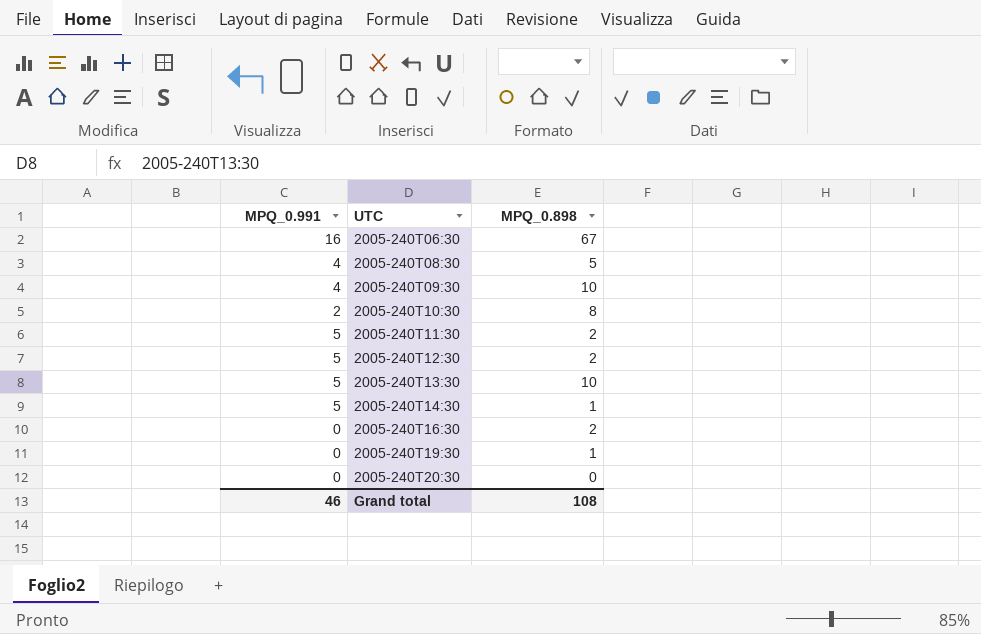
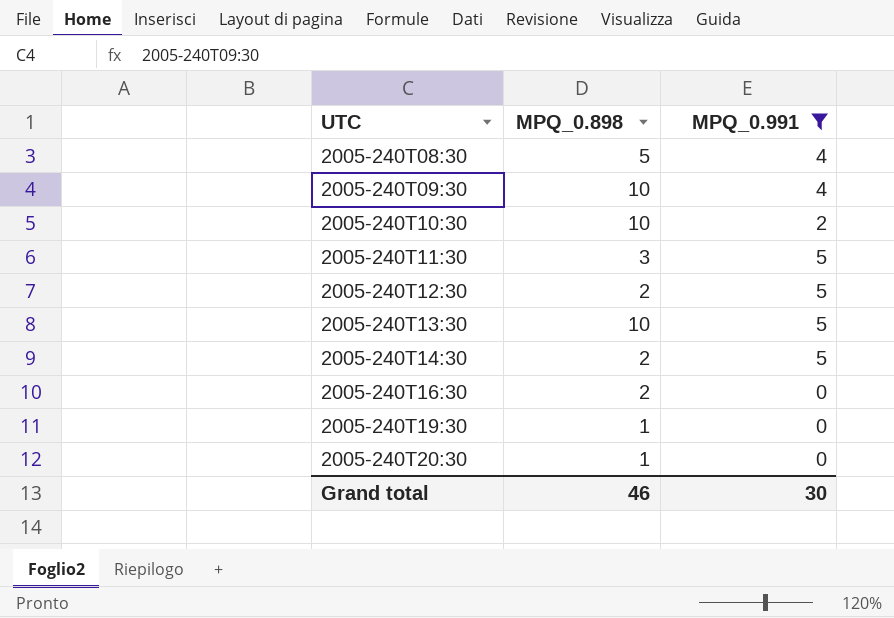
filter: none -> MPQ_0.991 != 16
column MPQ_0.991 | position: 1 -> 3
2005-240T10:30 | MPQ_0.898: 8 -> 10
2005-240T11:30 | MPQ_0.898: 2 -> 3
2005-240T14:30 | MPQ_0.898: 1 -> 2
2005-240T20:30 | MPQ_0.898: 0 -> 1
Grand total | MPQ_0.898: 108 -> 46
Grand total | MPQ_0.991: 46 -> 30

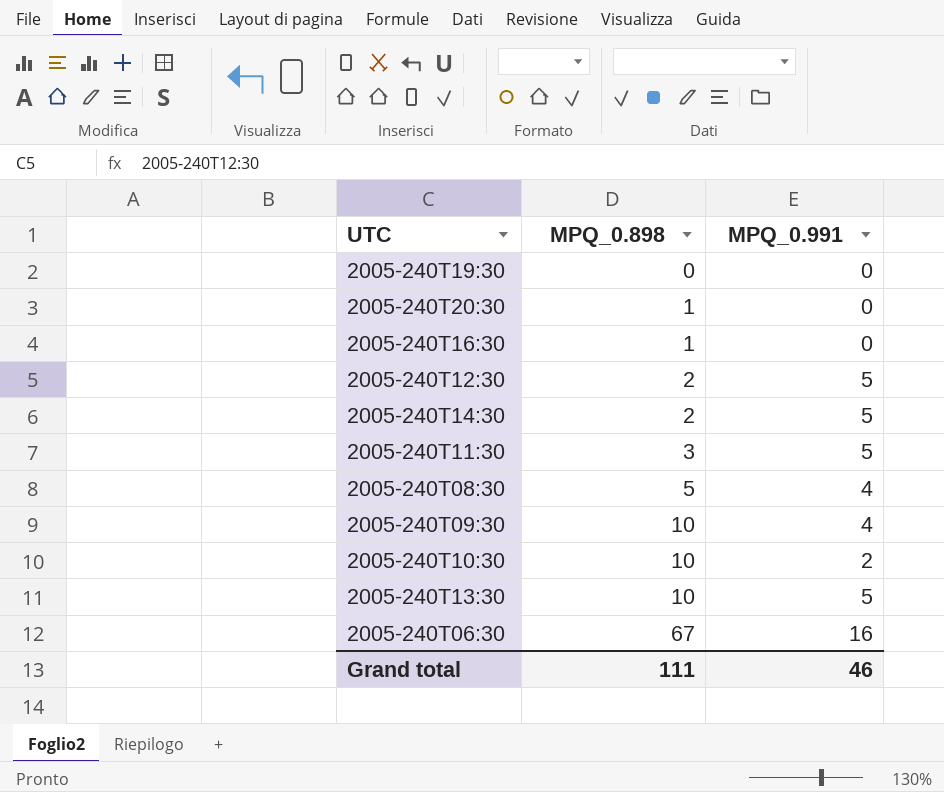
filter: MPQ_0.991 != 16 -> none
row order: UTC ascending -> MPQ_0.898 ascending
2005-240T19:30 | MPQ_0.898: 1 -> 0
2005-240T16:30 | MPQ_0.898: 2 -> 1
Grand total | MPQ_0.898: 46 -> 111
Grand total | MPQ_0.991: 30 -> 46

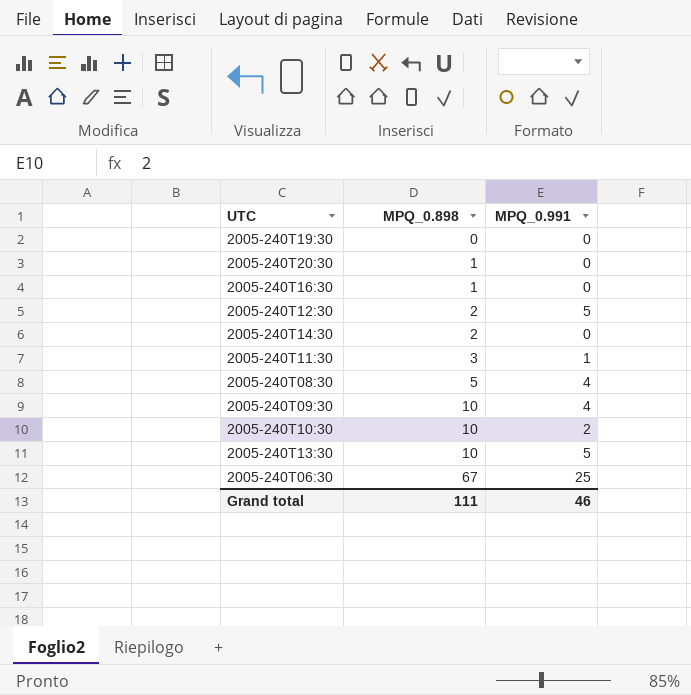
2005-240T14:30 | MPQ_0.991: 5 -> 0
2005-240T11:30 | MPQ_0.991: 5 -> 1
2005-240T06:30 | MPQ_0.991: 16 -> 25

